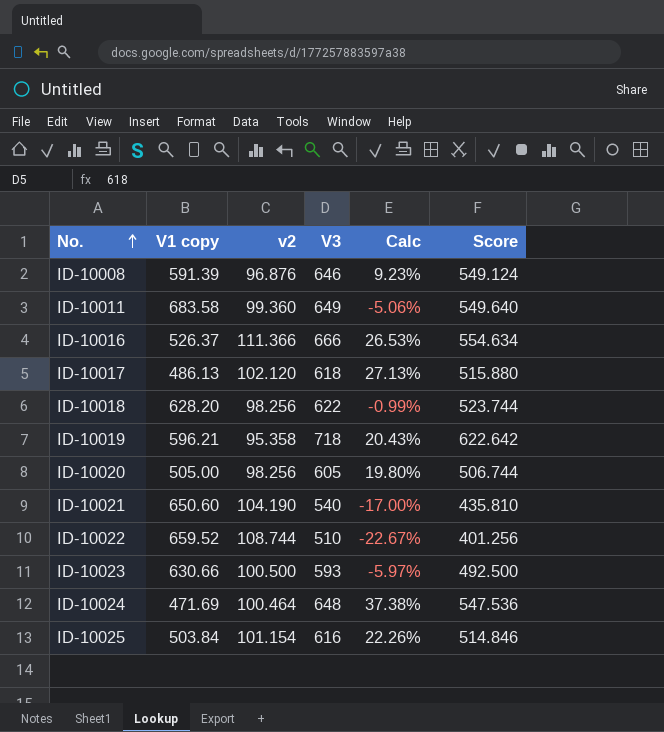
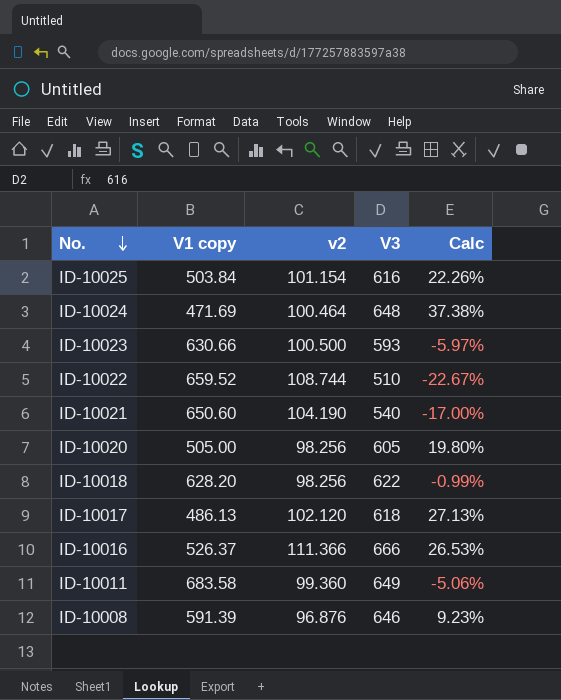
row order: No. ascending -> No. descending
column Score | formula: [V3] - [v2] -> none
row ID-10019: 596.21 | 95.358 | 718 | 20.43% | 622.642 -> none

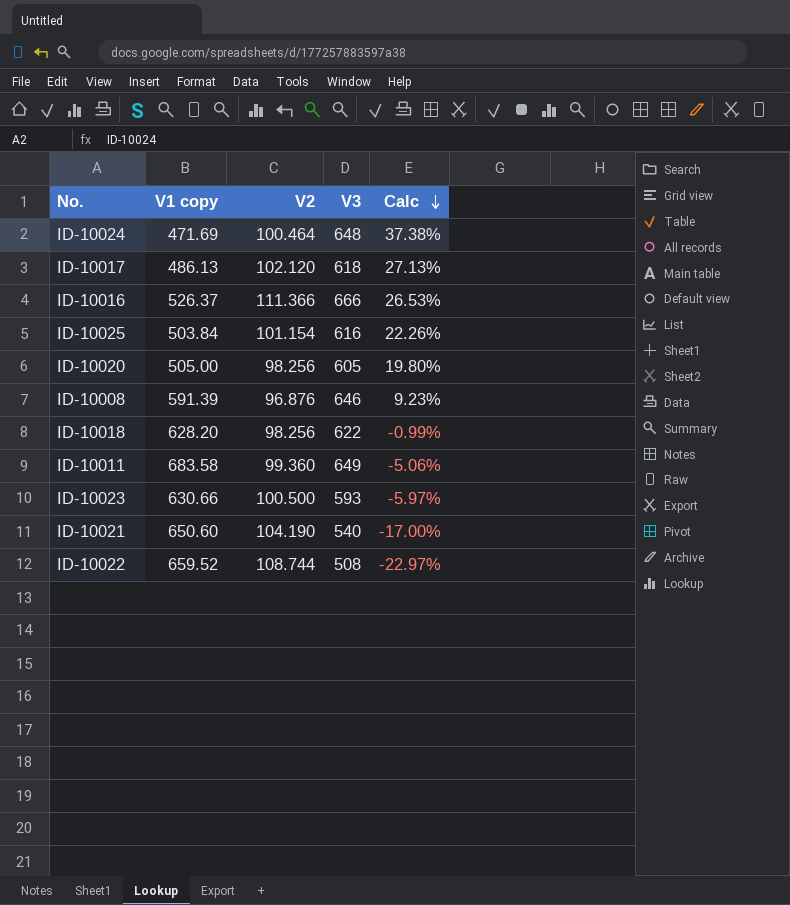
row order: No. descending -> Calc descending
column name: v2 -> V2
ID-10022 | V3: 510 -> 508
ID-10022 | Calc: -22.67% -> -22.97%

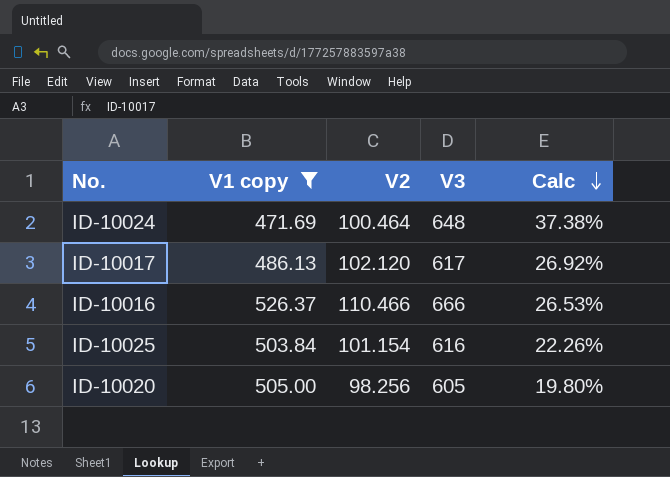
filter: none -> V1 copy <= 526.37
ID-10017 | V3: 618 -> 617
ID-10017 | Calc: 27.13% -> 26.92%
ID-10016 | V2: 111.366 -> 110.466

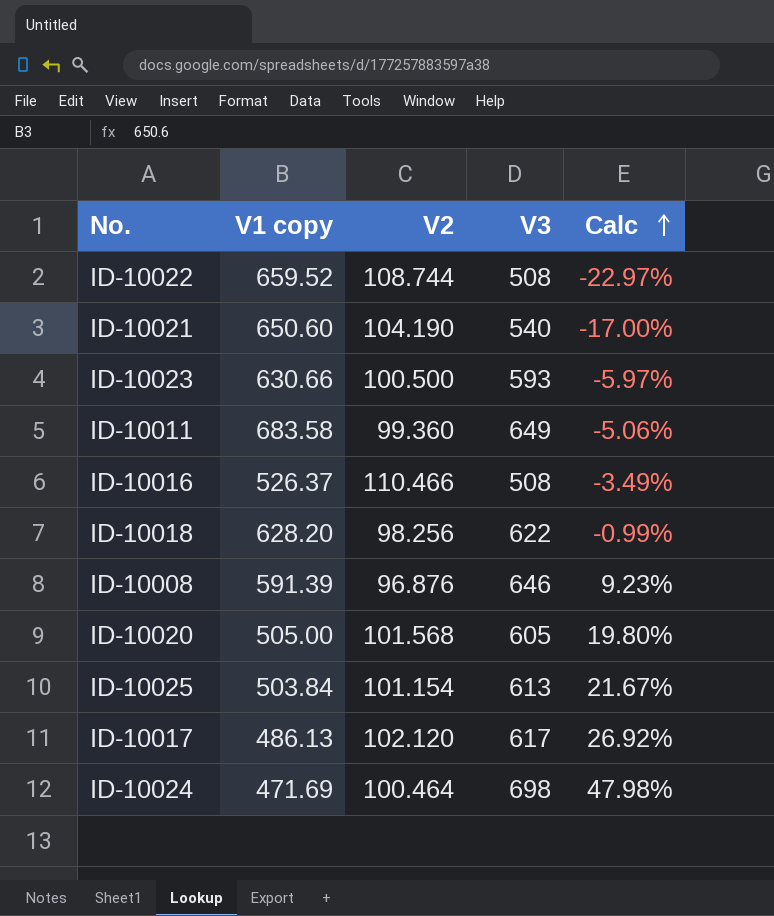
filter: V1 copy <= 526.37 -> none
row order: Calc descending -> Calc ascending
ID-10016 | V3: 666 -> 508
ID-10016 | Calc: 26.53% -> -3.49%
ID-10020 | V2: 98.256 -> 101.568
ID-10025 | V3: 616 -> 613
ID-10025 | Calc: 22.26% -> 21.67%
ID-10024 | V3: 648 -> 698
ID-10024 | Calc: 37.38% -> 47.98%

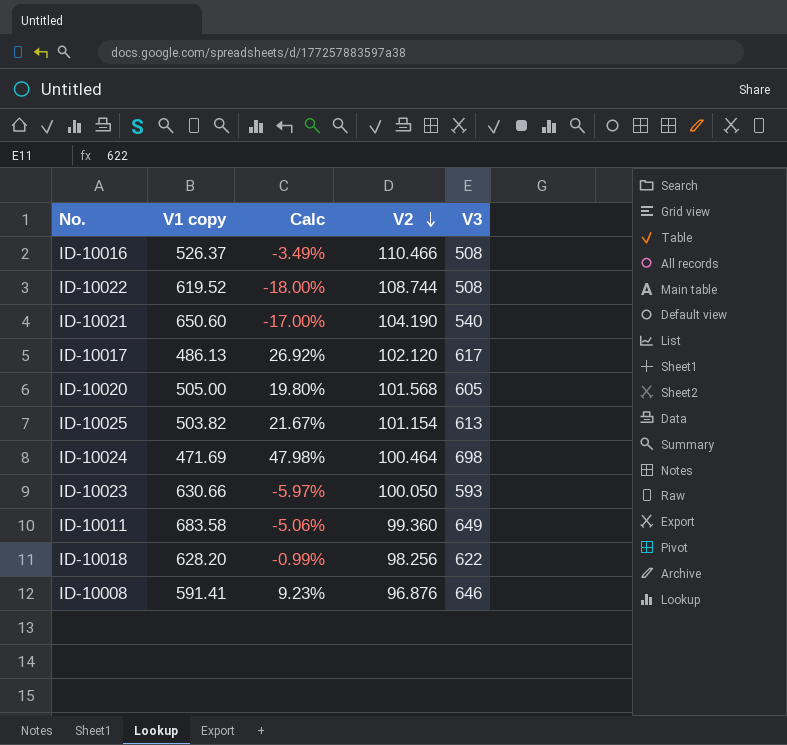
row order: Calc ascending -> V2 descending
column Calc | position: 5 -> 3
ID-10022 | V1 copy: 659.52 -> 619.52
ID-10022 | Calc: -22.97% -> -18.00%
ID-10025 | V1 copy: 503.84 -> 503.82
ID-10023 | V2: 100.500 -> 100.050
ID-10008 | V1 copy: 591.39 -> 591.41

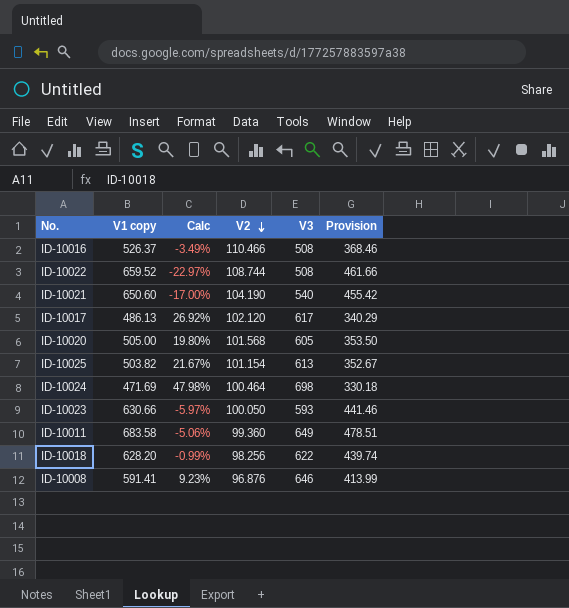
column Provision | formula: none -> [V1 copy] * 0.7
ID-10022 | V1 copy: 619.52 -> 659.52
ID-10022 | Calc: -18.00% -> -22.97%

